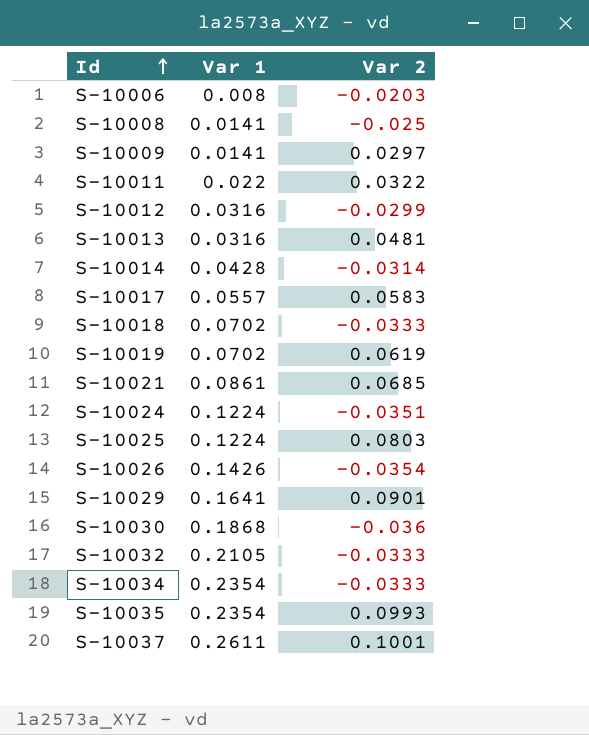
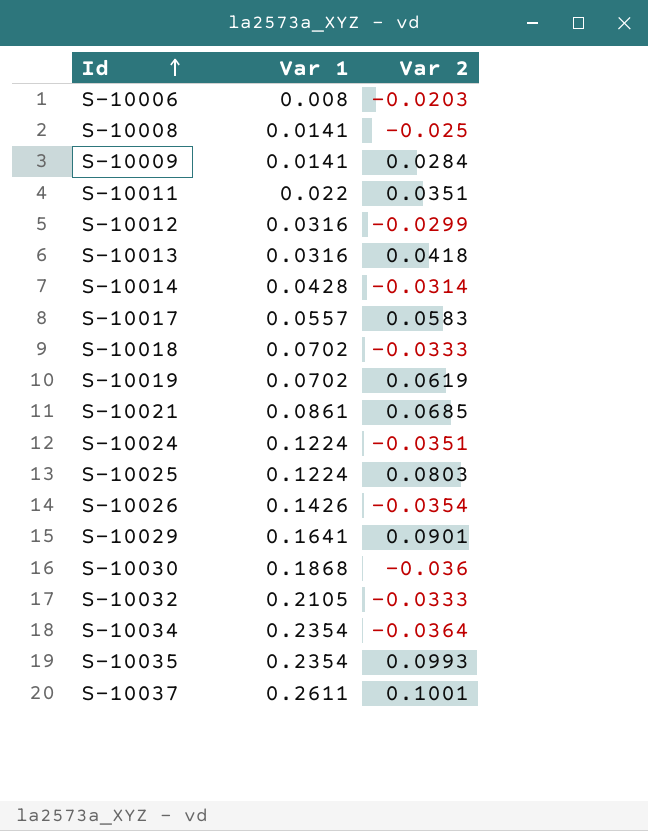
S-10009 | Var 2: 0.0297 -> 0.0284
S-10011 | Var 2: 0.0322 -> 0.0351
S-10013 | Var 2: 0.0481 -> 0.0418
S-10034 | Var 2: -0.0333 -> -0.0364

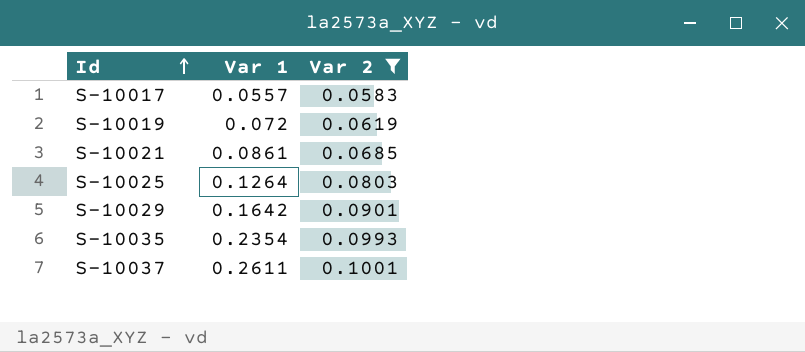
filter: none -> Var 2 >= 0.0583
S-10019 | Var 1: 0.0702 -> 0.072
S-10025 | Var 1: 0.1224 -> 0.1264
S-10029 | Var 1: 0.1641 -> 0.1642

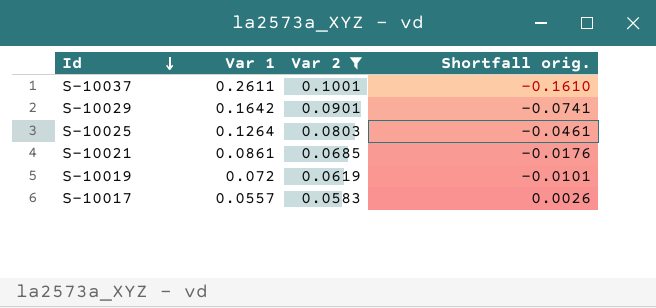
row order: Id ascending -> Id descending
column Shortfall orig. | formula: none -> [Var 2] - [Var 1]
row S-10035: 0.2354 | 0.0993 -> none

